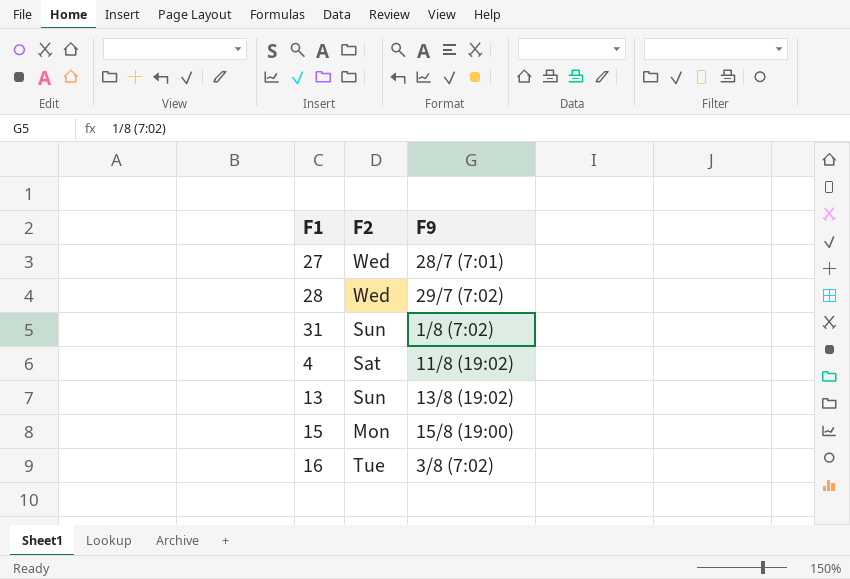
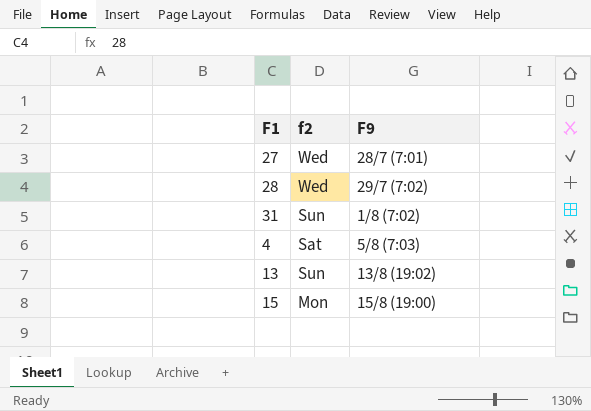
column name: F2 -> f2
row 16: Tue | 3/8 (7:02) -> none
4 | F9: 11/8 (19:02) -> 5/8 (7:03)

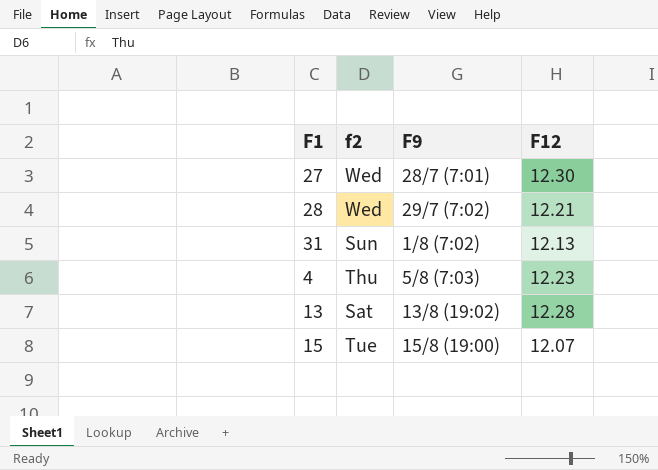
column F12 | position: none -> 4
4 | f2: Sat -> Thu
13 | f2: Sun -> Sat
15 | f2: Mon -> Tue

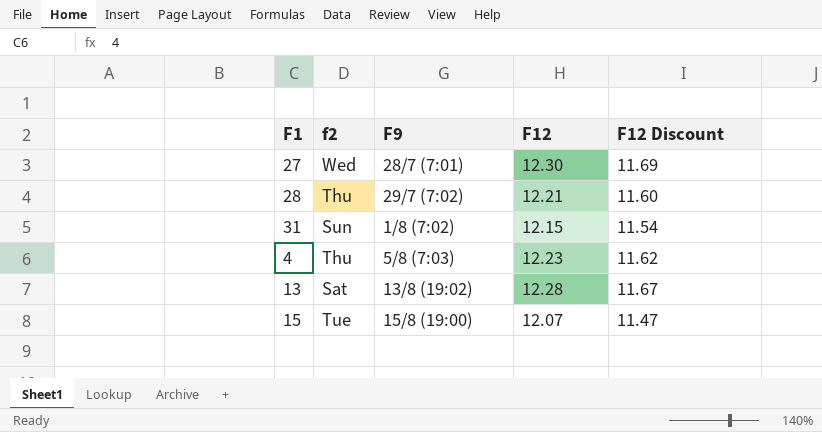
column F12 Discount | formula: none -> [F12] * 0.95
28 | f2: Wed -> Thu
31 | F12: 12.13 -> 12.15

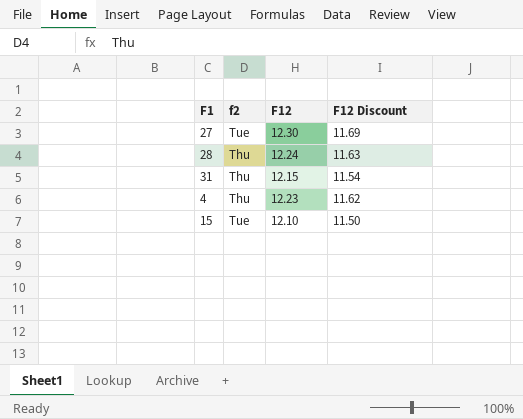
column F9 | position: 3 -> none
row 13: Sat | 13/8 (19:02) | 12.28 | 11.67 -> none
27 | f2: Wed -> Tue
28 | F12: 12.21 -> 12.24
28 | F12 Discount: 11.60 -> 11.63
31 | f2: Sun -> Thu
15 | F12: 12.07 -> 12.10
15 | F12 Discount: 11.47 -> 11.50

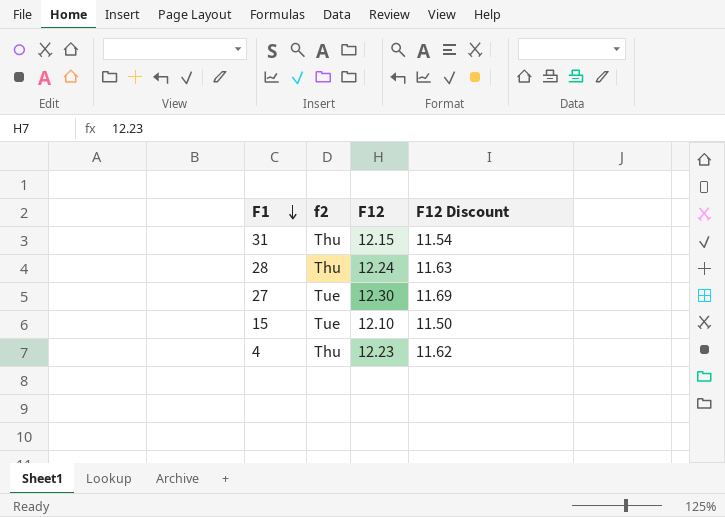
row order: none -> F1 descending

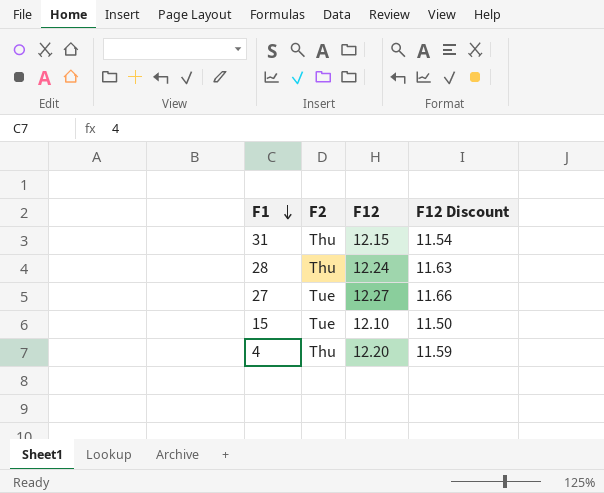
column name: f2 -> F2
27 | F12: 12.30 -> 12.27
27 | F12 Discount: 11.69 -> 11.66
4 | F12: 12.23 -> 12.20
4 | F12 Discount: 11.62 -> 11.59

